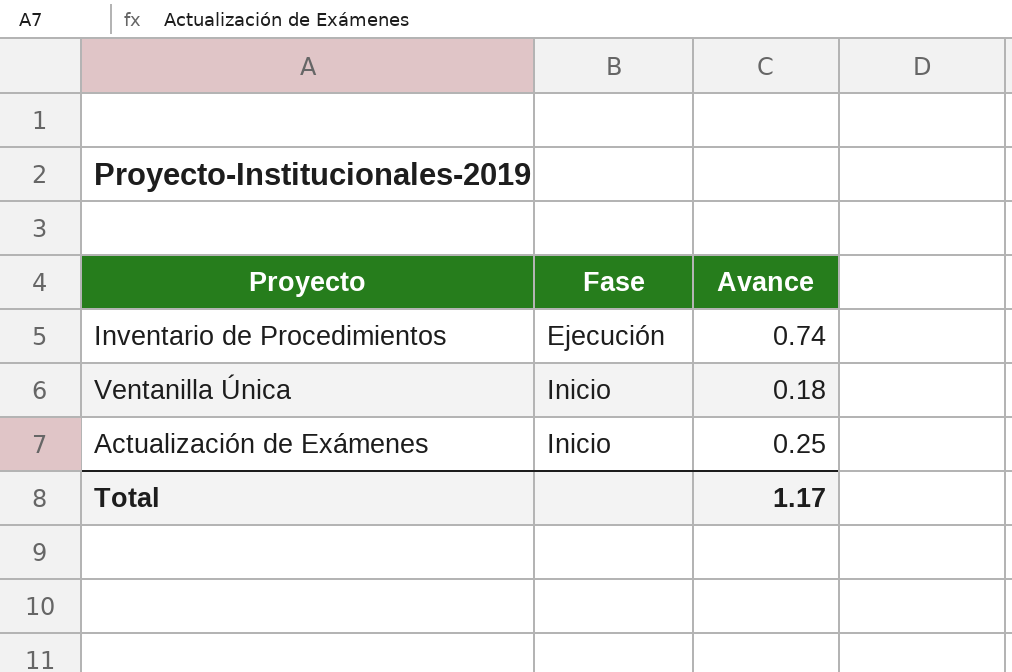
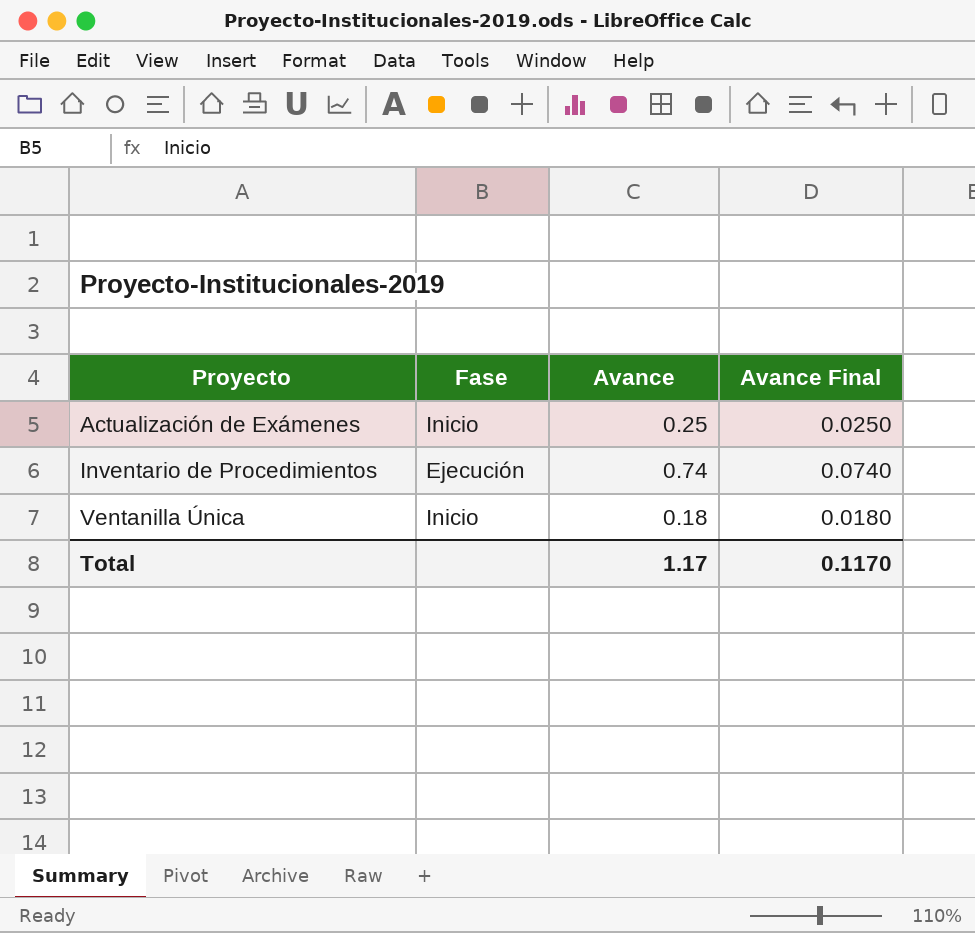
row order: Fase ascending -> Proyecto ascending
column Avance Final | formula: none -> [Avance] * 0.1

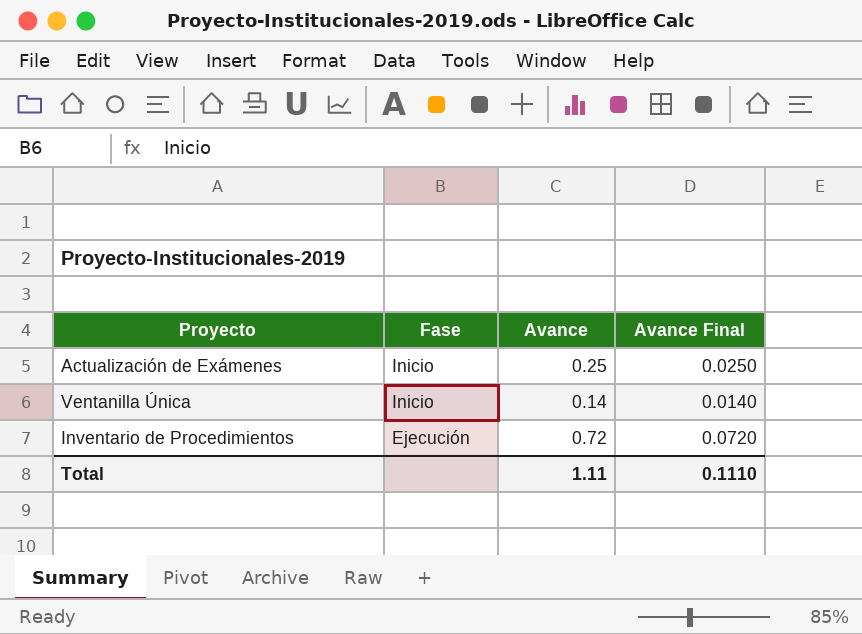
row order: Proyecto ascending -> Fase descending
Ventanilla Única | Avance: 0.18 -> 0.14
Ventanilla Única | Avance Final: 0.0180 -> 0.0140
Inventario de Procedimientos | Avance: 0.74 -> 0.72
Inventario de Procedimientos | Avance Final: 0.0740 -> 0.0720
Total | Avance: 1.17 -> 1.11
Total | Avance Final: 0.1170 -> 0.1110

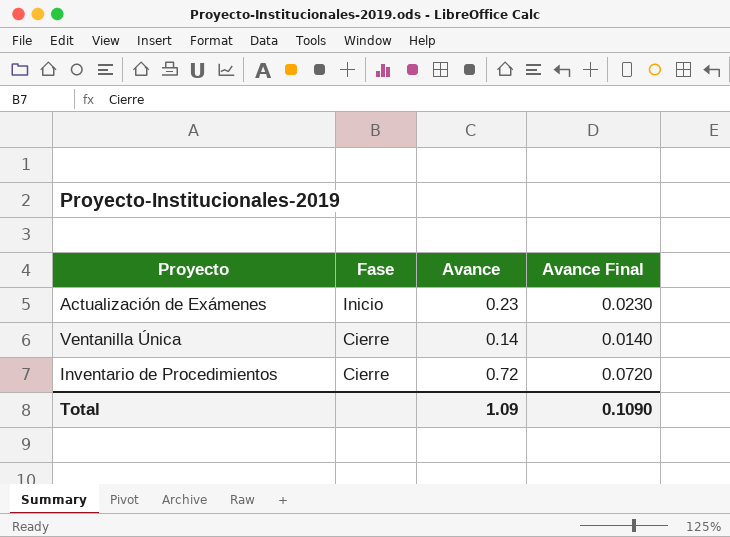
Actualización de Exámenes | Avance: 0.25 -> 0.23
Actualización de Exámenes | Avance Final: 0.0250 -> 0.0230
Ventanilla Única | Fase: Inicio -> Cierre
Inventario de Procedimientos | Fase: Ejecución -> Cierre
Total | Avance: 1.11 -> 1.09
Total | Avance Final: 0.1110 -> 0.1090

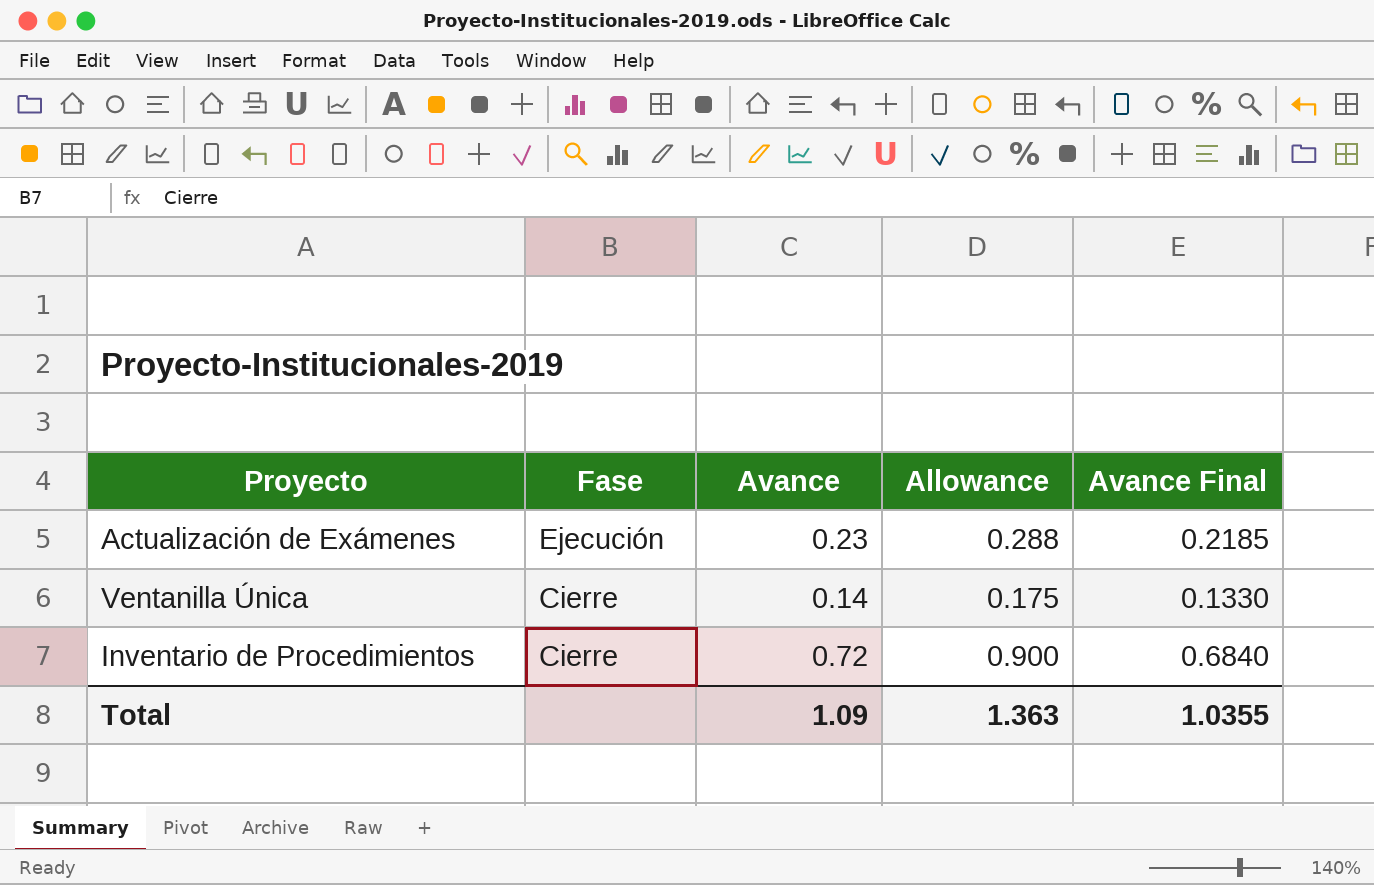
column Allowance | formula: none -> [Avance] * 1.25
column Avance Final | formula: [Avance] * 0.1 -> [Avance] * 0.95
Actualización de Exámenes | Fase: Inicio -> Ejecución
Total | Avance Final: 0.1090 -> 1.0355

